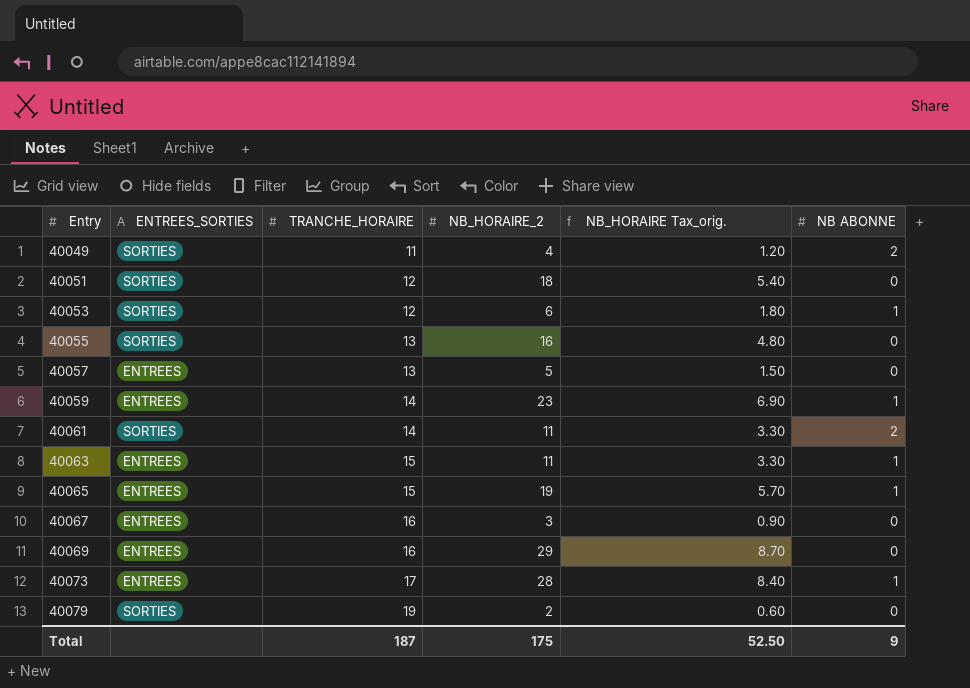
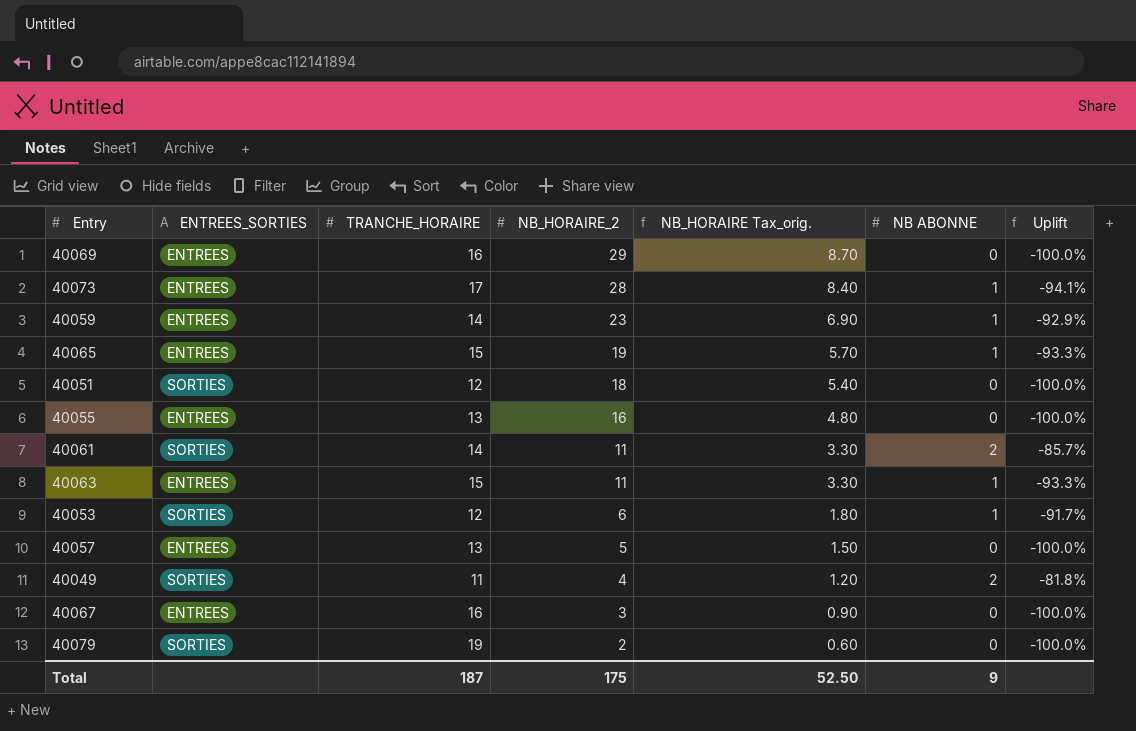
row order: Entry ascending -> NB_HORAIRE_2 descending
column Uplift | formula: none -> ([NB ABONNE] - [TRANCHE_HORAIRE]) / [TRANCHE_HORAIRE]
40055 | ENTREES_SORTIES: SORTIES -> ENTREES

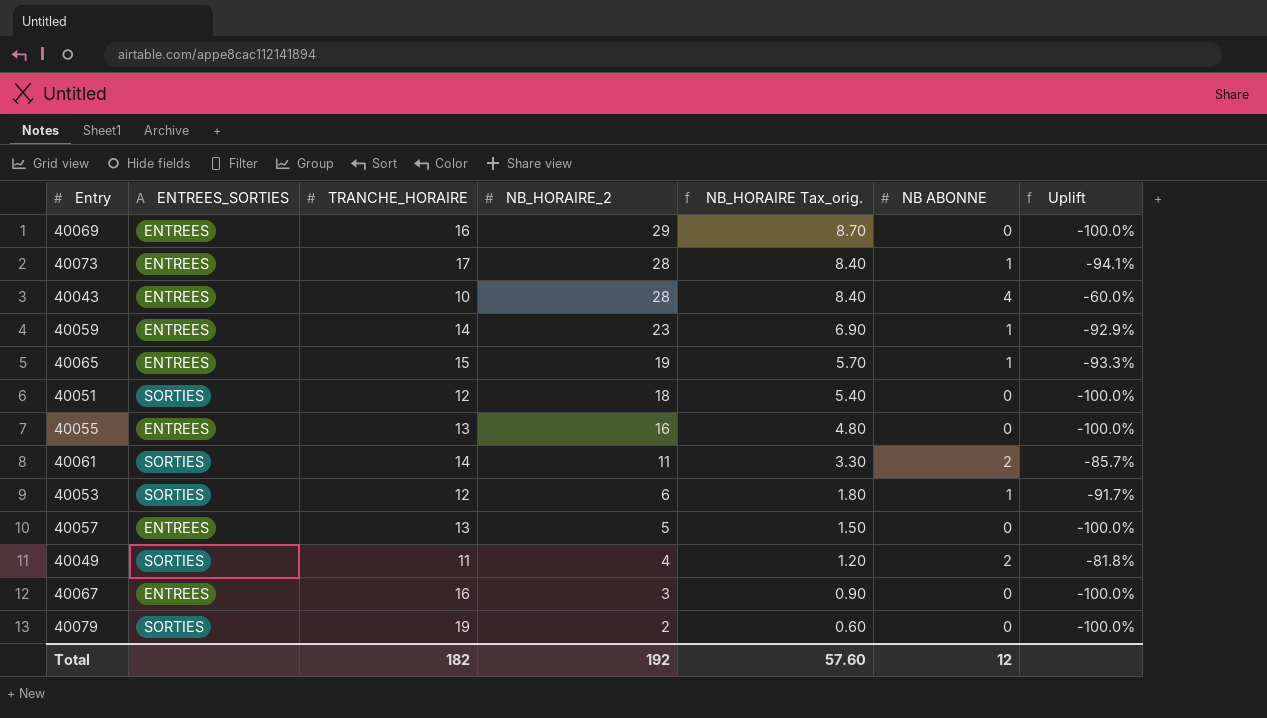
row 40063: ENTREES | 15 | 11 | 3.30 | 1 | -93.3% -> none
row 40043: none -> ENTREES | 10 | 28 | 8.40 | 4 | -60.0%
Total | TRANCHE_HORAIRE: 187 -> 182
Total | NB_HORAIRE_2: 175 -> 192
Total | NB_HORAIRE Tax_orig.: 52.50 -> 57.60
Total | NB ABONNE: 9 -> 12

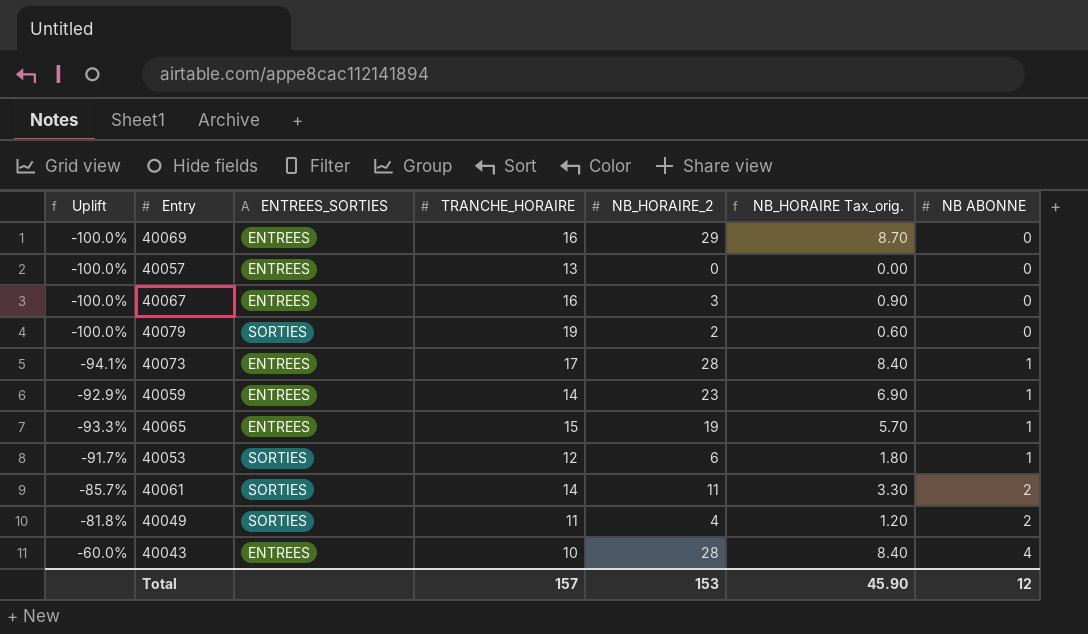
row order: NB_HORAIRE_2 descending -> NB ABONNE ascending
column Uplift | position: 7 -> 1
row 40051: SORTIES | 12 | 18 | 5.40 | 0 | -100.0% -> none
row 40055: ENTREES | 13 | 16 | 4.80 | 0 | -100.0% -> none
40057 | NB_HORAIRE_2: 5 -> 0
40057 | NB_HORAIRE Tax_orig.: 1.50 -> 0.00
Total | TRANCHE_HORAIRE: 182 -> 157
Total | NB_HORAIRE_2: 192 -> 153
Total | NB_HORAIRE Tax_orig.: 57.60 -> 45.90

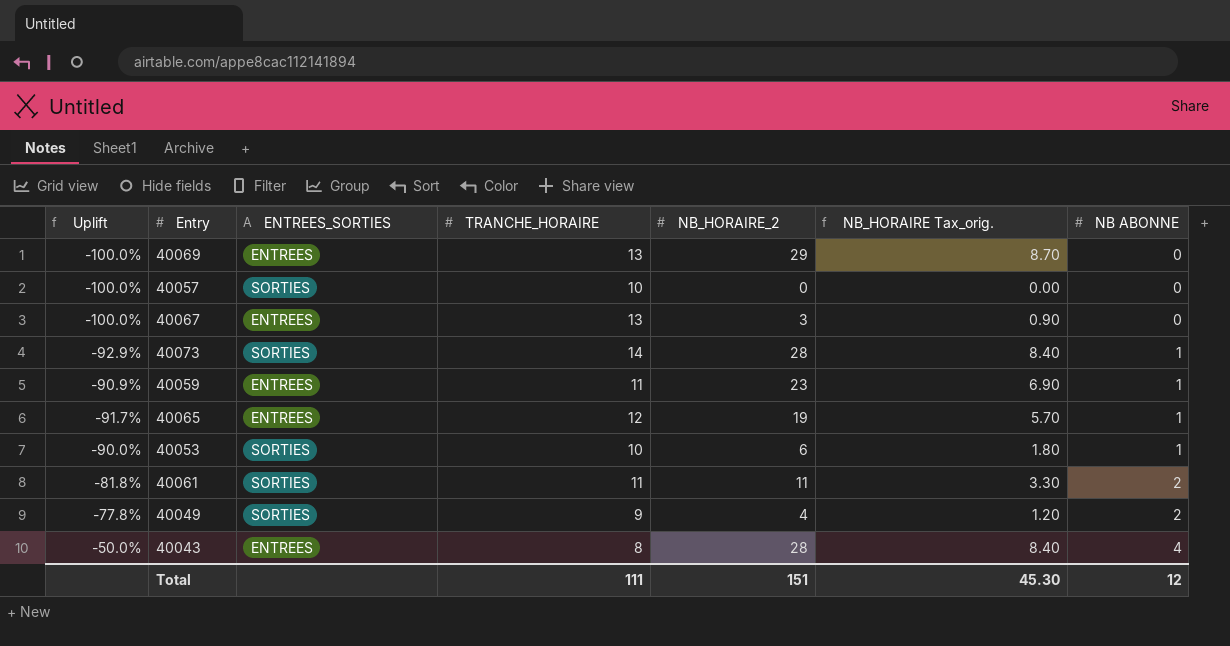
row 40079: -100.0% | SORTIES | 19 | 2 | 0.60 | 0 -> none
40069 | TRANCHE_HORAIRE: 16 -> 13
40057 | ENTREES_SORTIES: ENTREES -> SORTIES
40057 | TRANCHE_HORAIRE: 13 -> 10
40067 | TRANCHE_HORAIRE: 16 -> 13
40073 | Uplift: -94.1% -> -92.9%
40073 | ENTREES_SORTIES: ENTREES -> SORTIES
40073 | TRANCHE_HORAIRE: 17 -> 14
40059 | Uplift: -92.9% -> -90.9%
40059 | TRANCHE_HORAIRE: 14 -> 11
40065 | Uplift: -93.3% -> -91.7%
40065 | TRANCHE_HORAIRE: 15 -> 12
40053 | Uplift: -91.7% -> -90.0%
40053 | TRANCHE_HORAIRE: 12 -> 10
40061 | Uplift: -85.7% -> -81.8%
40061 | TRANCHE_HORAIRE: 14 -> 11
40049 | Uplift: -81.8% -> -77.8%
40049 | TRANCHE_HORAIRE: 11 -> 9
40043 | Uplift: -60.0% -> -50.0%
40043 | TRANCHE_HORAIRE: 10 -> 8
Total | TRANCHE_HORAIRE: 157 -> 111
Total | NB_HORAIRE_2: 153 -> 151
Total | NB_HORAIRE Tax_orig.: 45.90 -> 45.30

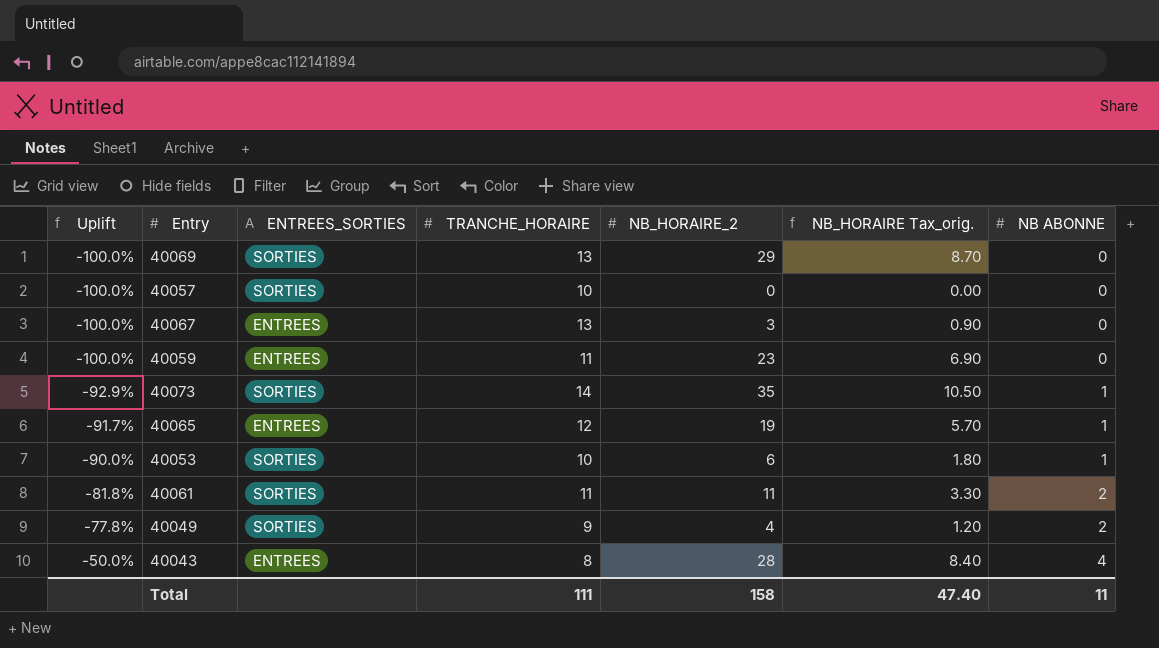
row order: NB ABONNE ascending -> Uplift ascending
40069 | ENTREES_SORTIES: ENTREES -> SORTIES
40059 | Uplift: -90.9% -> -100.0%
40059 | NB ABONNE: 1 -> 0
40073 | NB_HORAIRE_2: 28 -> 35
40073 | NB_HORAIRE Tax_orig.: 8.40 -> 10.50
Total | NB_HORAIRE_2: 151 -> 158
Total | NB_HORAIRE Tax_orig.: 45.30 -> 47.40
Total | NB ABONNE: 12 -> 11

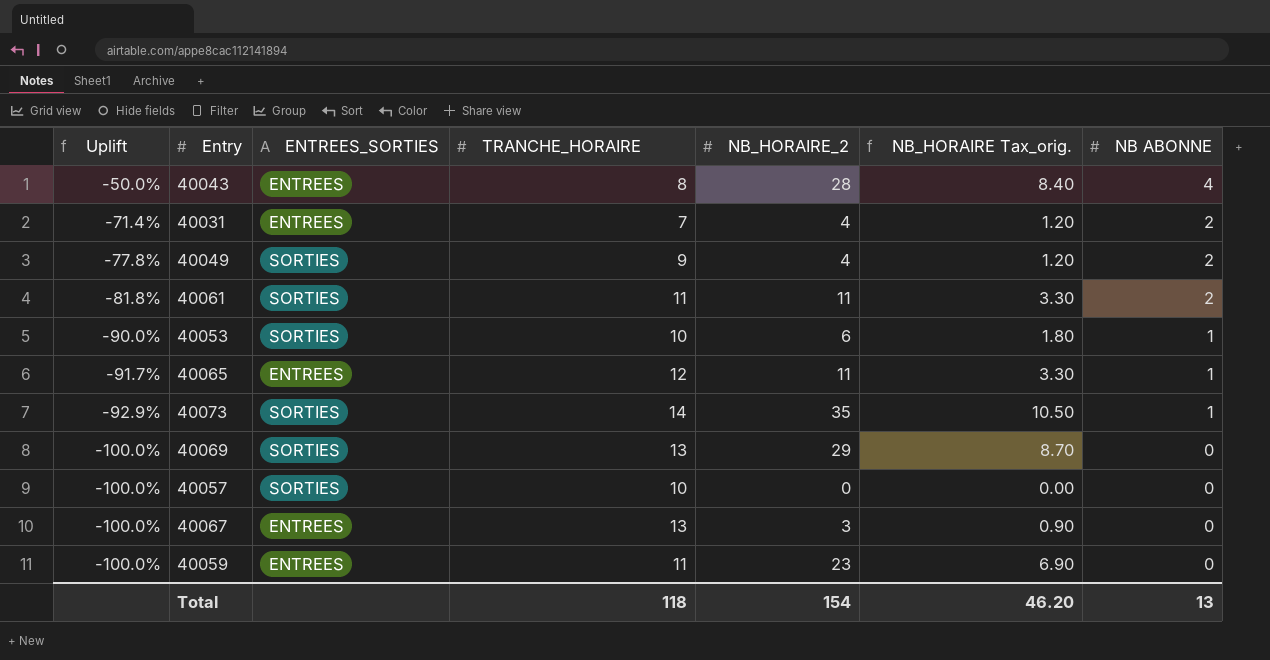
row order: Uplift ascending -> Uplift descending
row 40031: none -> -71.4% | ENTREES | 7 | 4 | 1.20 | 2
40065 | NB_HORAIRE_2: 19 -> 11
40065 | NB_HORAIRE Tax_orig.: 5.70 -> 3.30
Total | TRANCHE_HORAIRE: 111 -> 118
Total | NB_HORAIRE_2: 158 -> 154
Total | NB_HORAIRE Tax_orig.: 47.40 -> 46.20
Total | NB ABONNE: 11 -> 13

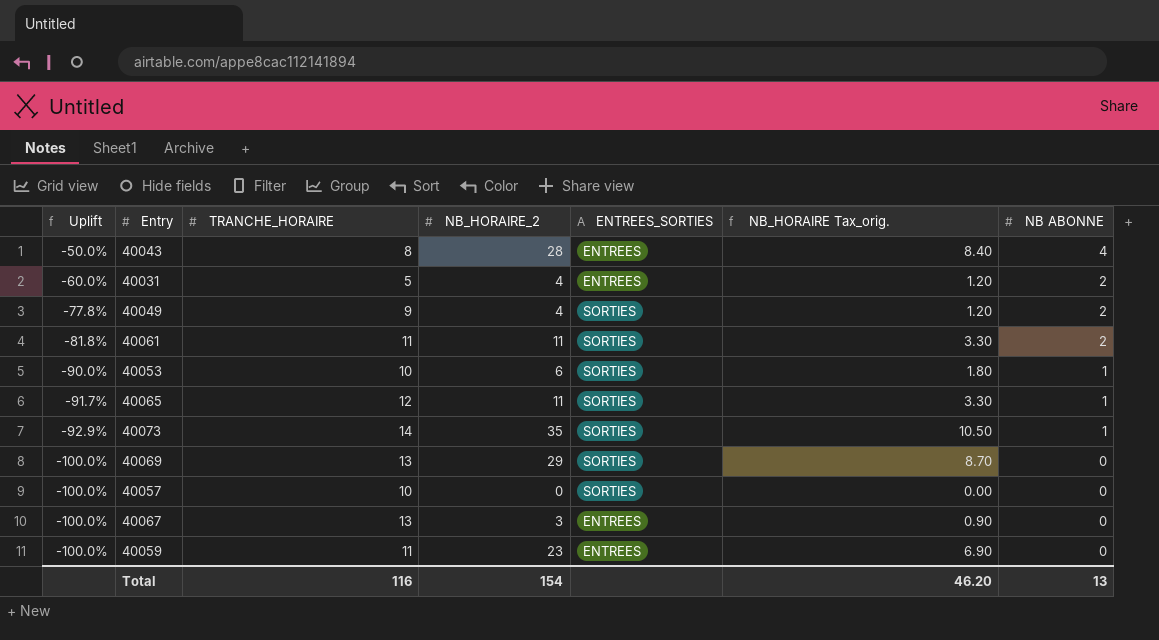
column ENTREES_SORTIES | position: 3 -> 5
40031 | Uplift: -71.4% -> -60.0%
40031 | TRANCHE_HORAIRE: 7 -> 5
40065 | ENTREES_SORTIES: ENTREES -> SORTIES
Total | TRANCHE_HORAIRE: 118 -> 116

